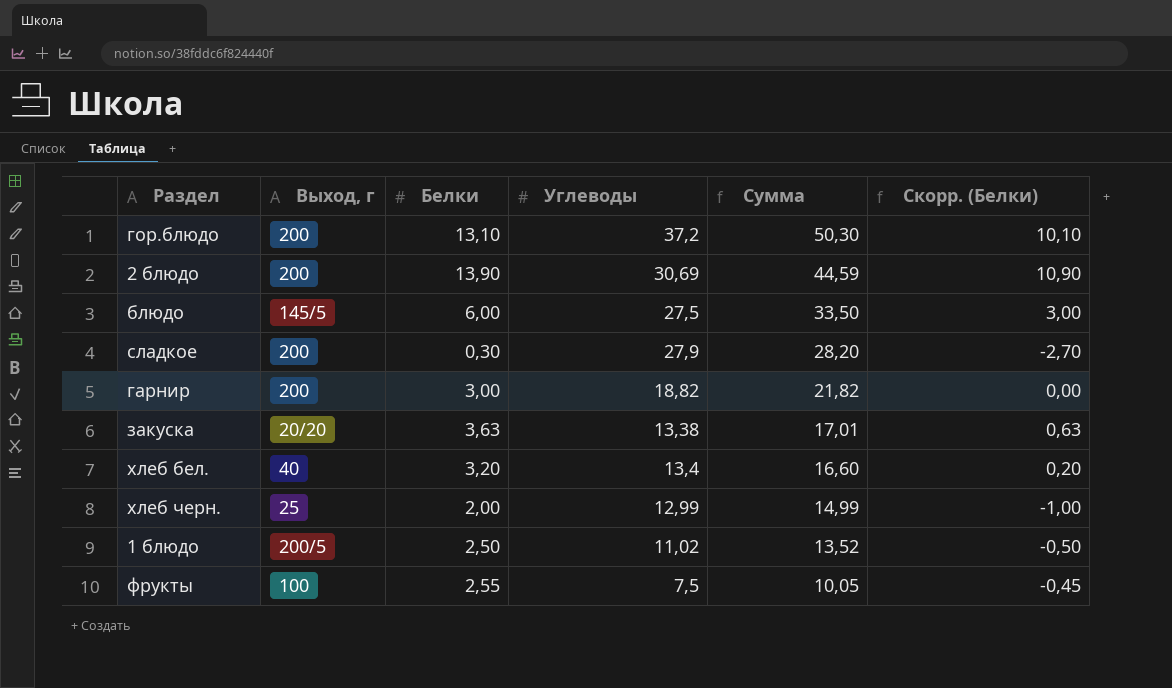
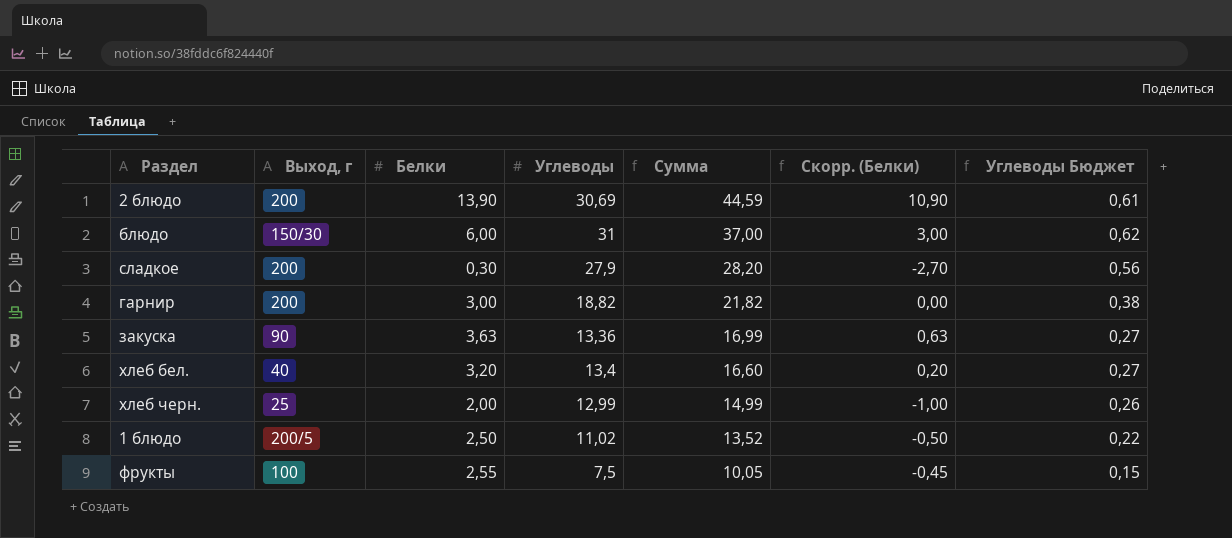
column Углеводы Бюджет | formula: none -> [Углеводы] * 0,02
row гор.блюдо: 200 | 13,10 | 37,2 | 50,30 | 10,10 -> none
блюдо | Выход, г: 145/5 -> 150/30
блюдо | Углеводы: 27,5 -> 31
блюдо | Сумма: 33,50 -> 37,00
закуска | Выход, г: 20/20 -> 90
закуска | Углеводы: 13,38 -> 13,36
закуска | Сумма: 17,01 -> 16,99

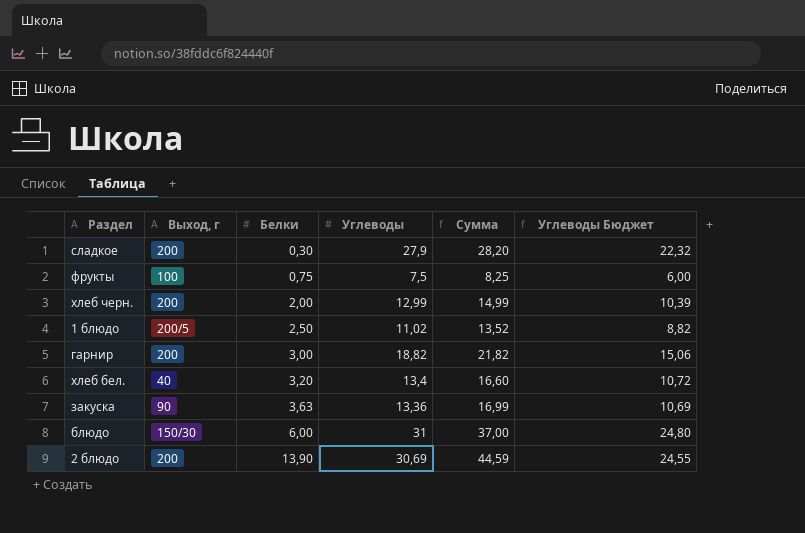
row order: Сумма descending -> Белки ascending
column Скорр. (Белки) | formula: [Белки] - 3 -> none
column Углеводы Бюджет | formula: [Углеводы] * 0,02 -> [Углеводы] * 0,8
фрукты | Белки: 2,55 -> 0,75
фрукты | Сумма: 10,05 -> 8,25
хлеб черн. | Выход, г: 25 -> 200

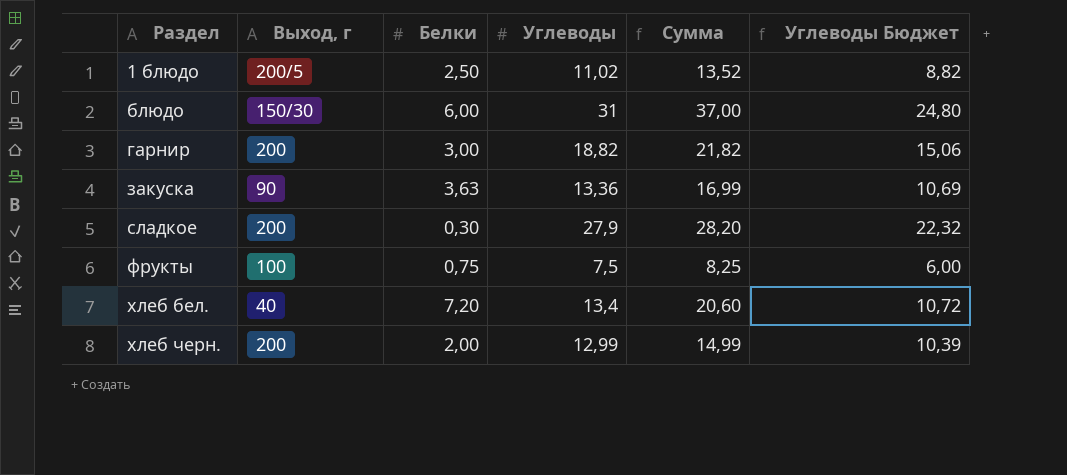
row order: Белки ascending -> Раздел ascending
row 2 блюдо: 200 | 13,90 | 30,69 | 44,59 | 24,55 -> none
хлеб бел. | Белки: 3,20 -> 7,20
хлеб бел. | Сумма: 16,60 -> 20,60

